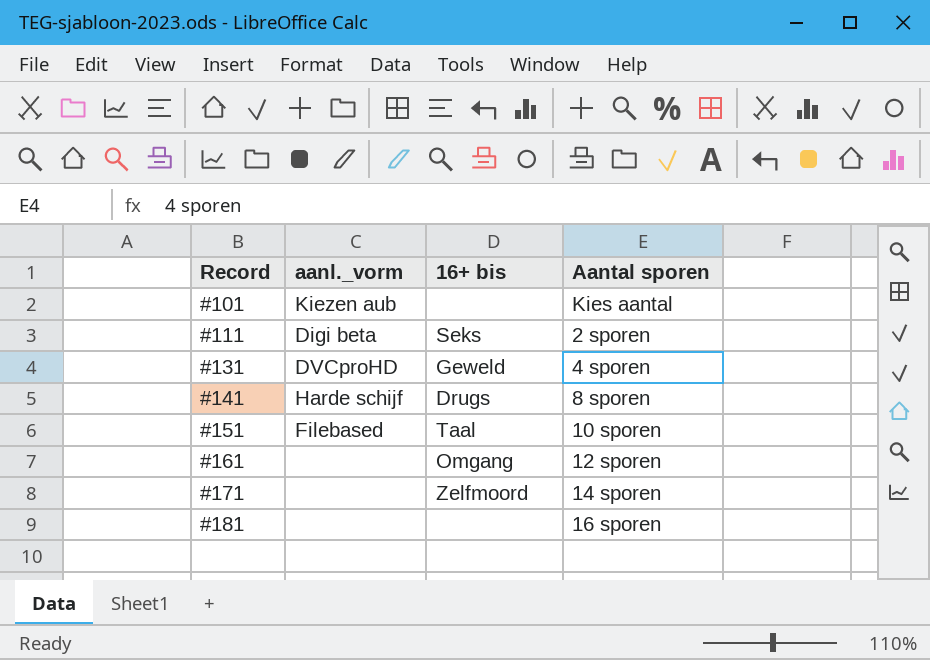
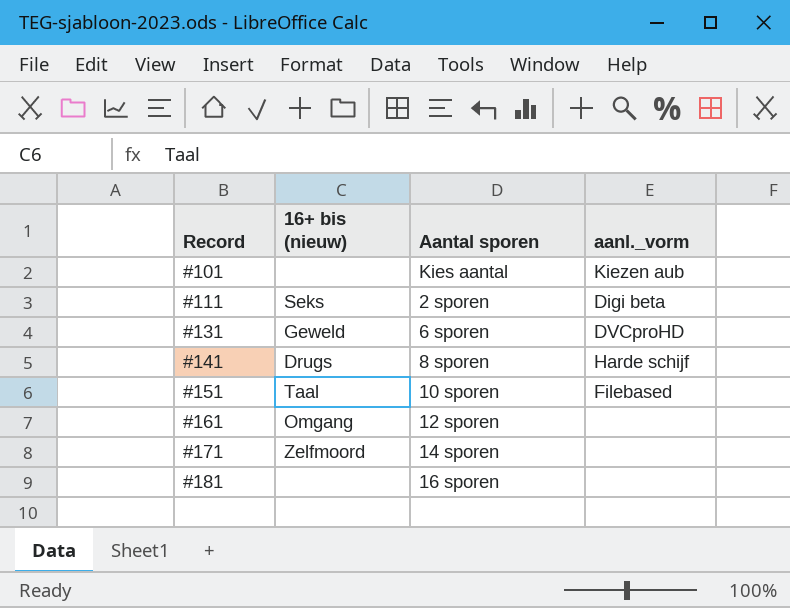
column name: 16+ bis -> 16+ bis (nieuw)
column aanl._vorm | position: 2 -> 4
#131 | Aantal sporen: 4 sporen -> 6 sporen

